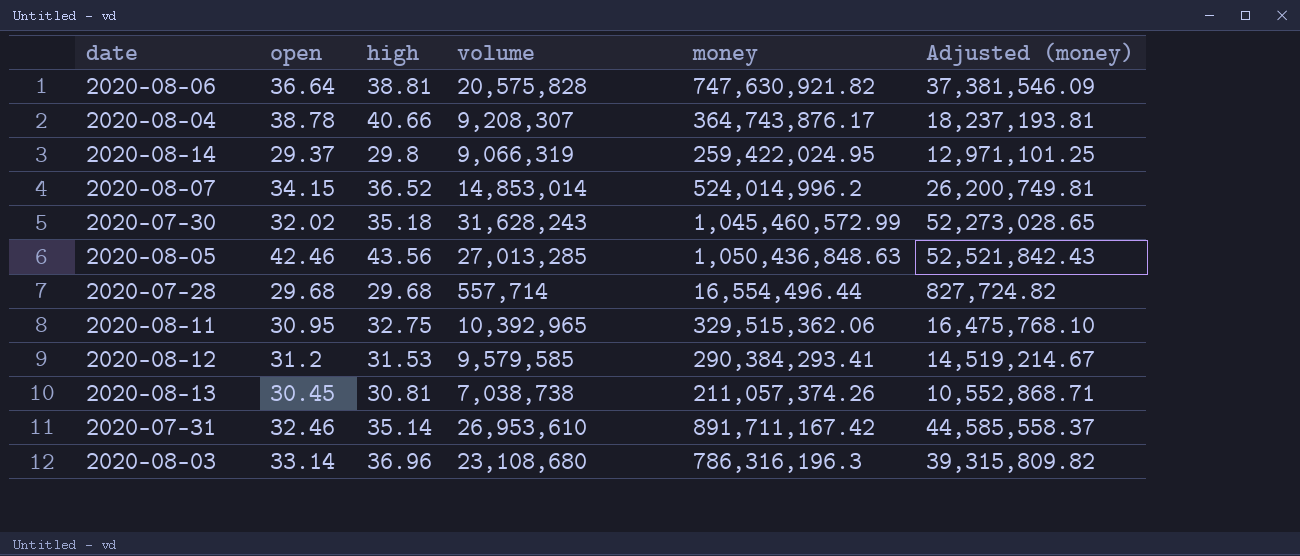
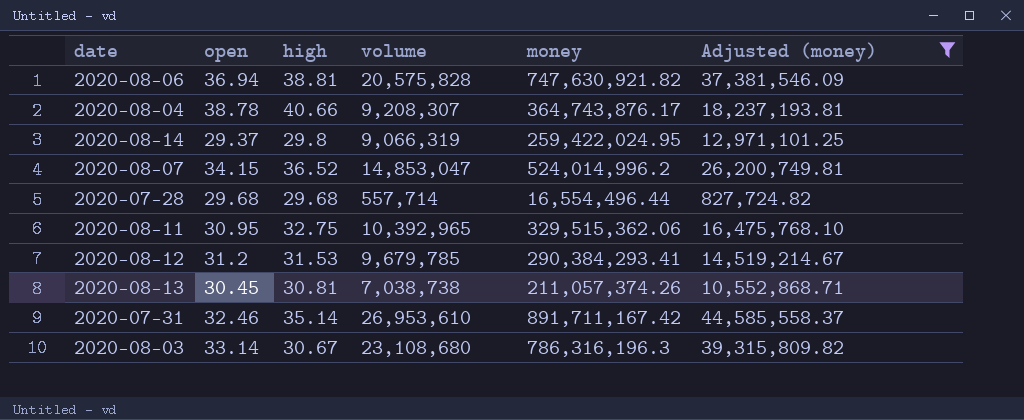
filter: none -> Adjusted (money) <= 44,585,558.37
2020-08-06 | open: 36.64 -> 36.94
2020-08-07 | volume: 14,853,014 -> 14,853,047
2020-08-12 | volume: 9,579,585 -> 9,679,785
2020-08-03 | high: 36.96 -> 30.67

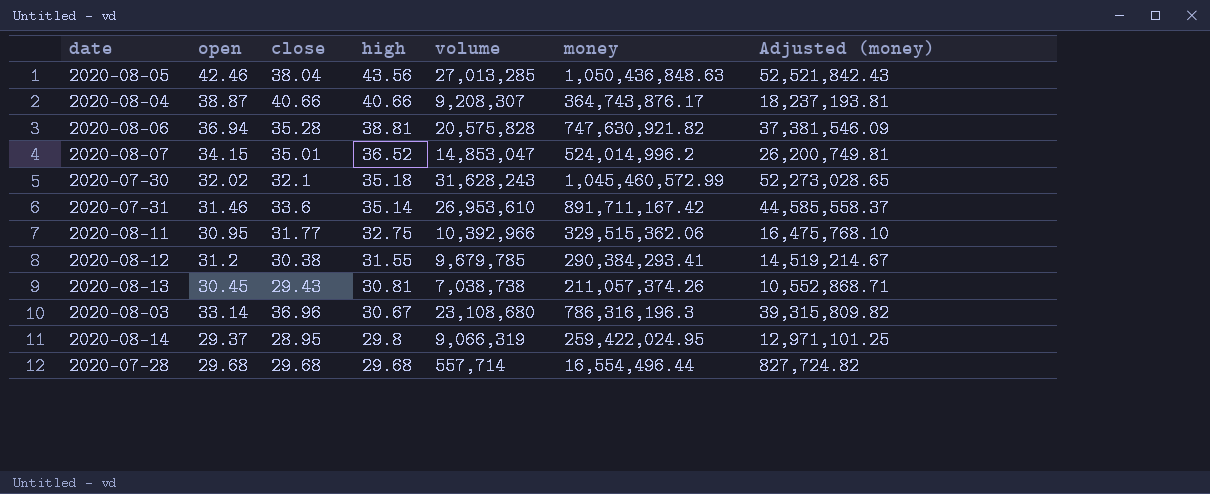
filter: Adjusted (money) <= 44,585,558.37 -> none
row order: none -> high descending
column close | position: none -> 3
2020-08-04 | open: 38.78 -> 38.87
2020-07-31 | open: 32.46 -> 31.46
2020-08-11 | volume: 10,392,965 -> 10,392,966
2020-08-12 | high: 31.53 -> 31.55

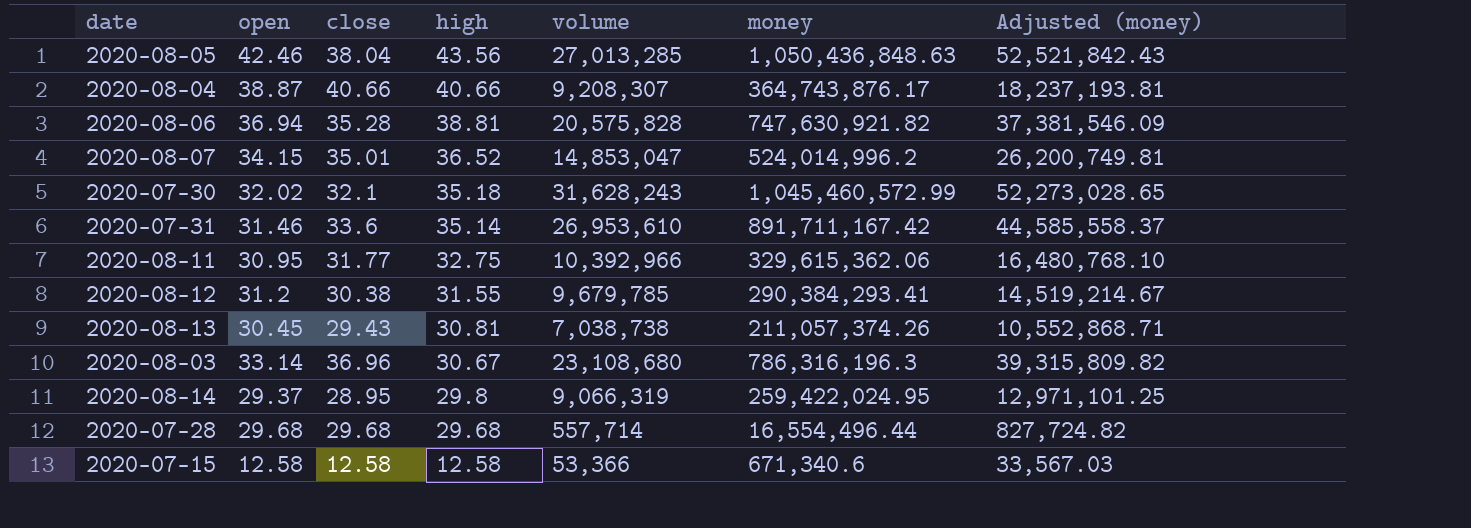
2020-08-11 | money: 329,515,362.06 -> 329,615,362.06
2020-08-11 | Adjusted (money): 16,475,768.10 -> 16,480,768.10
row 2020-07-15: none -> 12.58 | 12.58 | 12.58 | 53,366 | 671,340.6 | 33,567.03

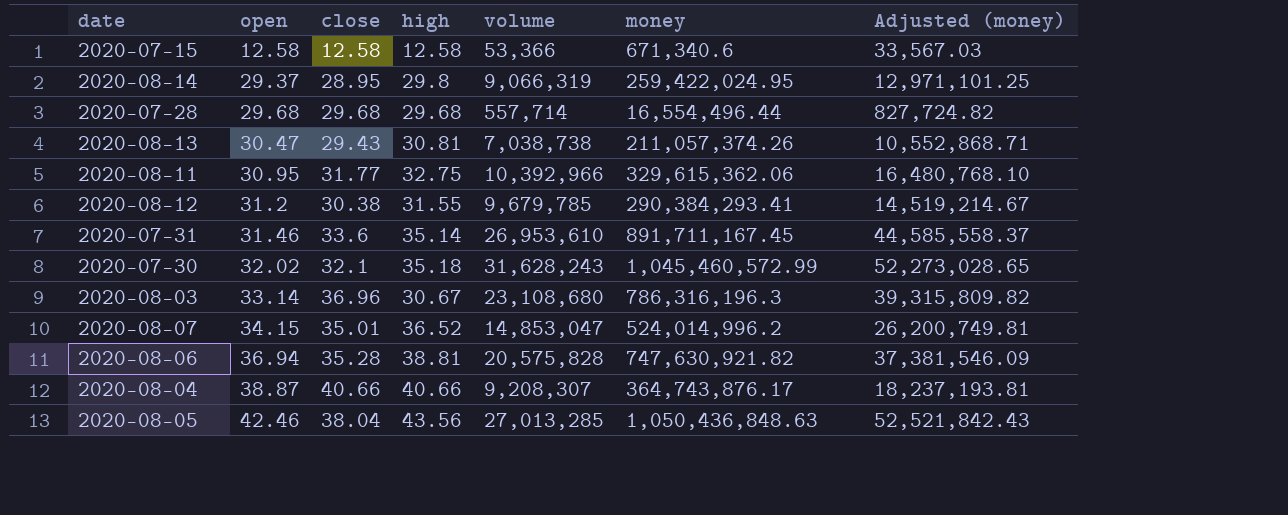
row order: high descending -> open ascending
2020-08-13 | open: 30.45 -> 30.47
2020-07-31 | money: 891,711,167.42 -> 891,711,167.45

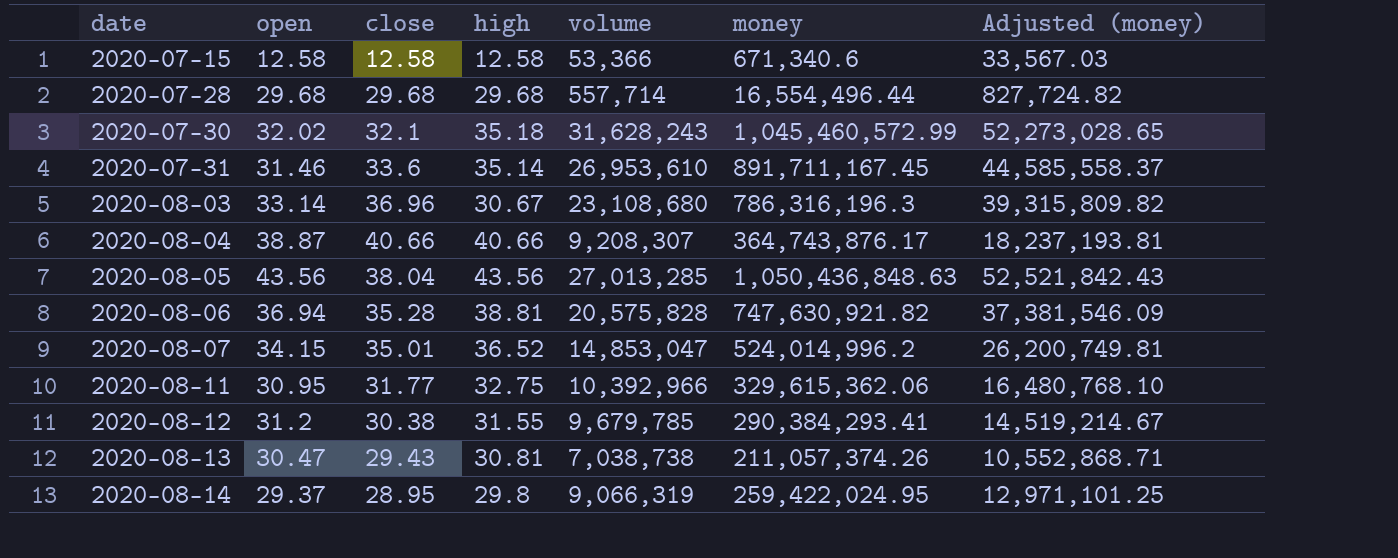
row order: open ascending -> date ascending
2020-08-05 | open: 42.46 -> 43.56

